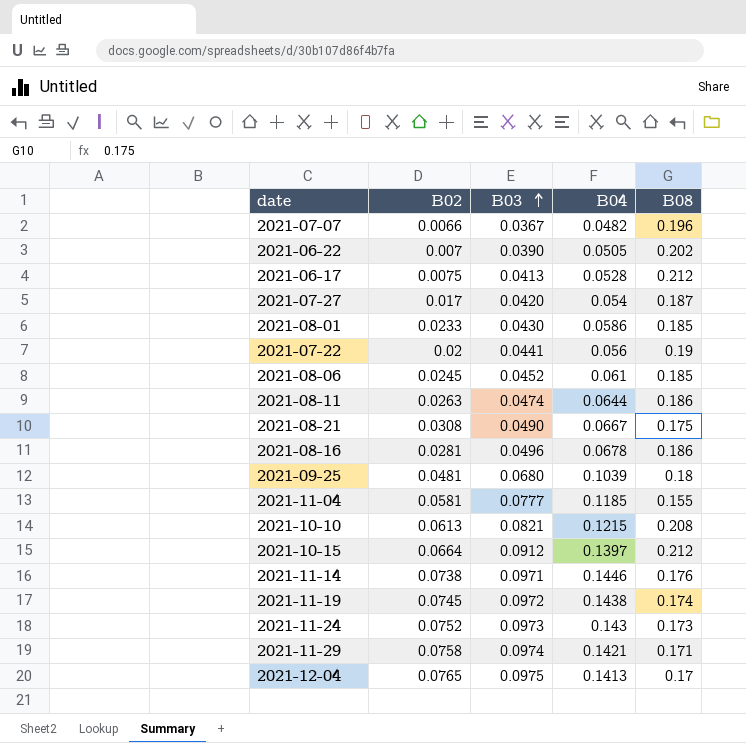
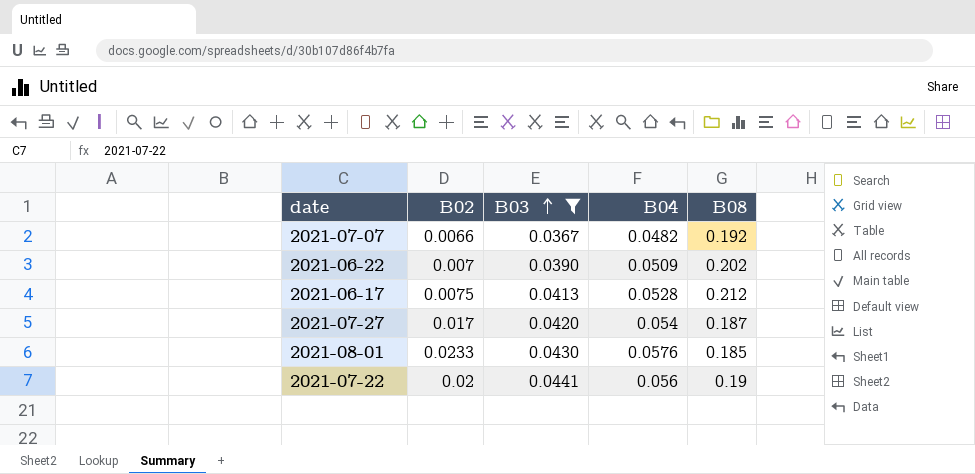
filter: none -> B03 <= 0.0441
2021-07-07 | B08: 0.196 -> 0.192
2021-06-22 | B04: 0.0505 -> 0.0509
2021-08-01 | B04: 0.0586 -> 0.0576

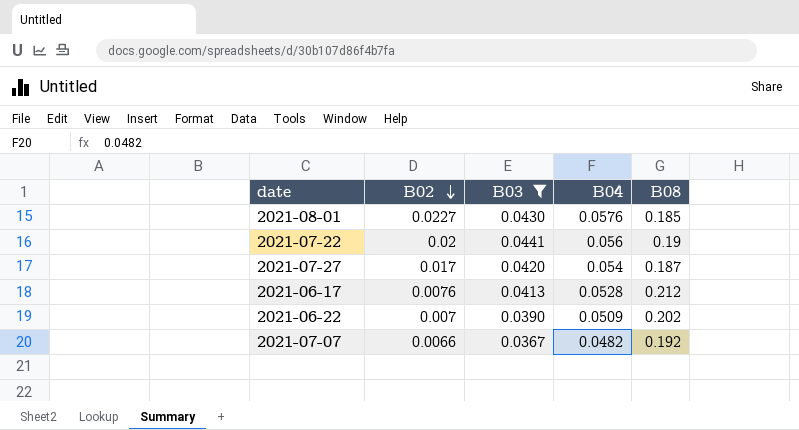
row order: B03 ascending -> B02 descending
2021-08-01 | B02: 0.0233 -> 0.0227
2021-06-17 | B02: 0.0075 -> 0.0076

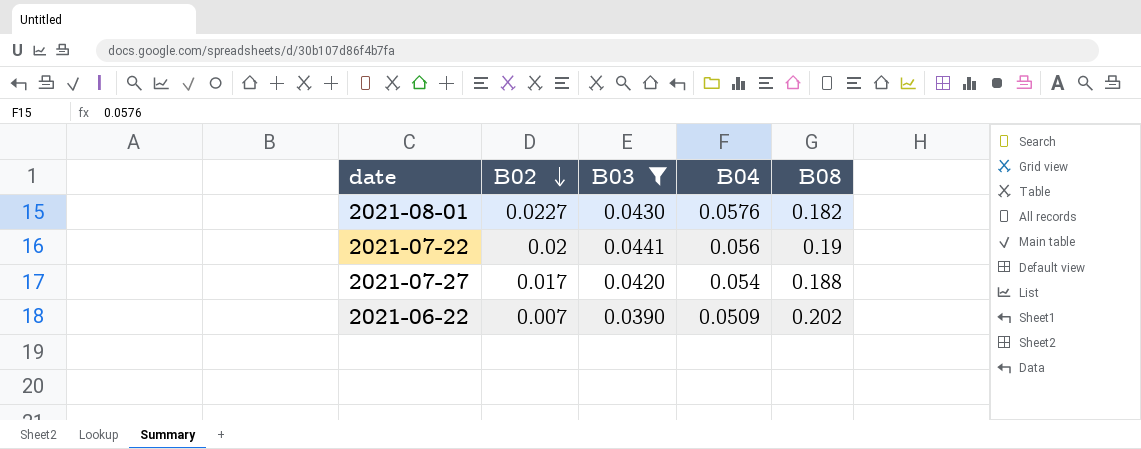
row 2021-06-17: 0.0076 | 0.0413 | 0.0528 | 0.212 -> none
row 2021-07-07: 0.0066 | 0.0367 | 0.0482 | 0.192 -> none
2021-08-01 | B08: 0.185 -> 0.182
2021-07-27 | B08: 0.187 -> 0.188

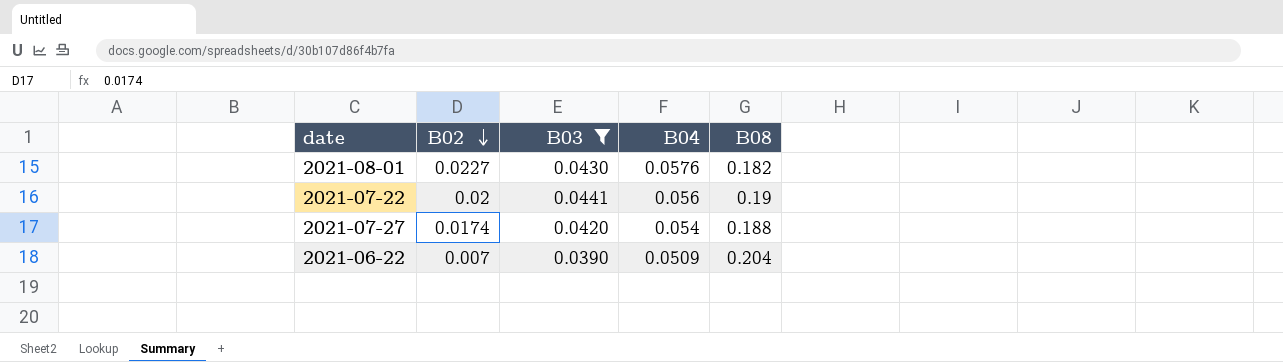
2021-07-27 | B02: 0.017 -> 0.0174
2021-06-22 | B08: 0.202 -> 0.204

